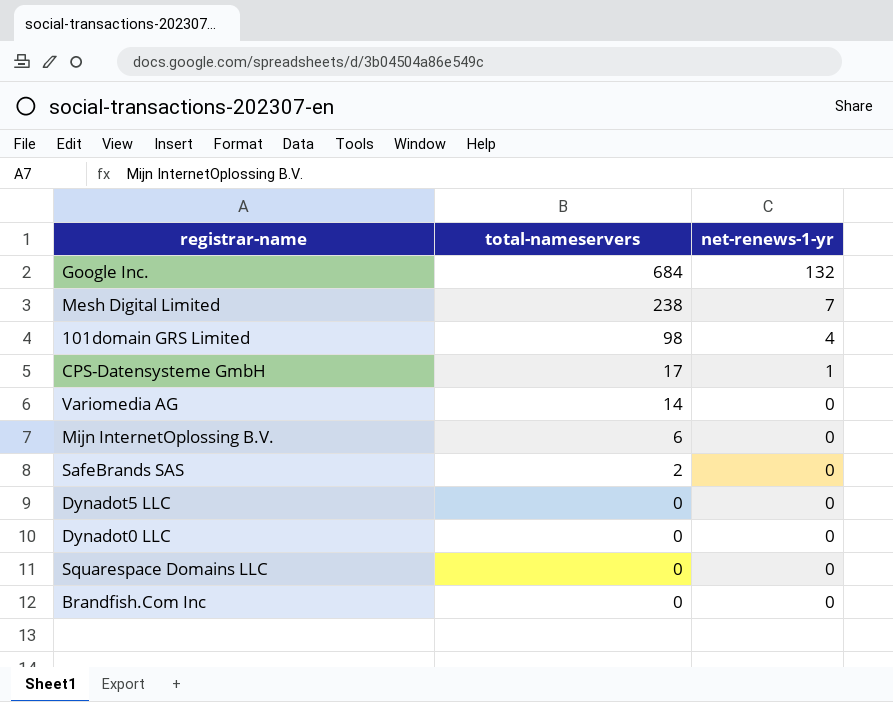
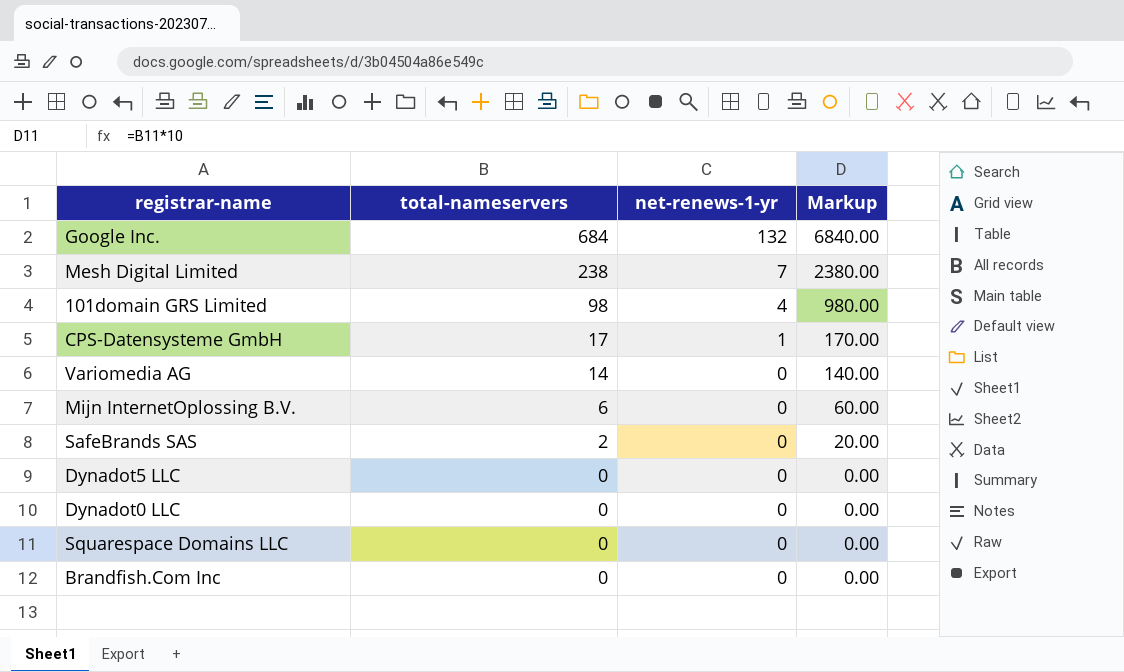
column Markup | formula: none -> [total-nameservers] * 10

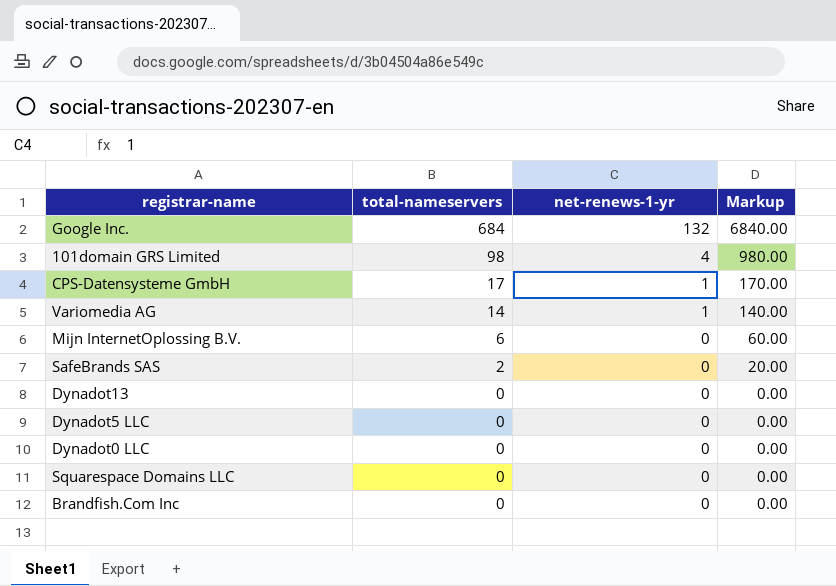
row Mesh Digital Limited: 238 | 7 | 2380.00 -> none
Variomedia AG | net-renews-1-yr: 0 -> 1
row Dynadot13: none -> 0 | 0 | 0.00

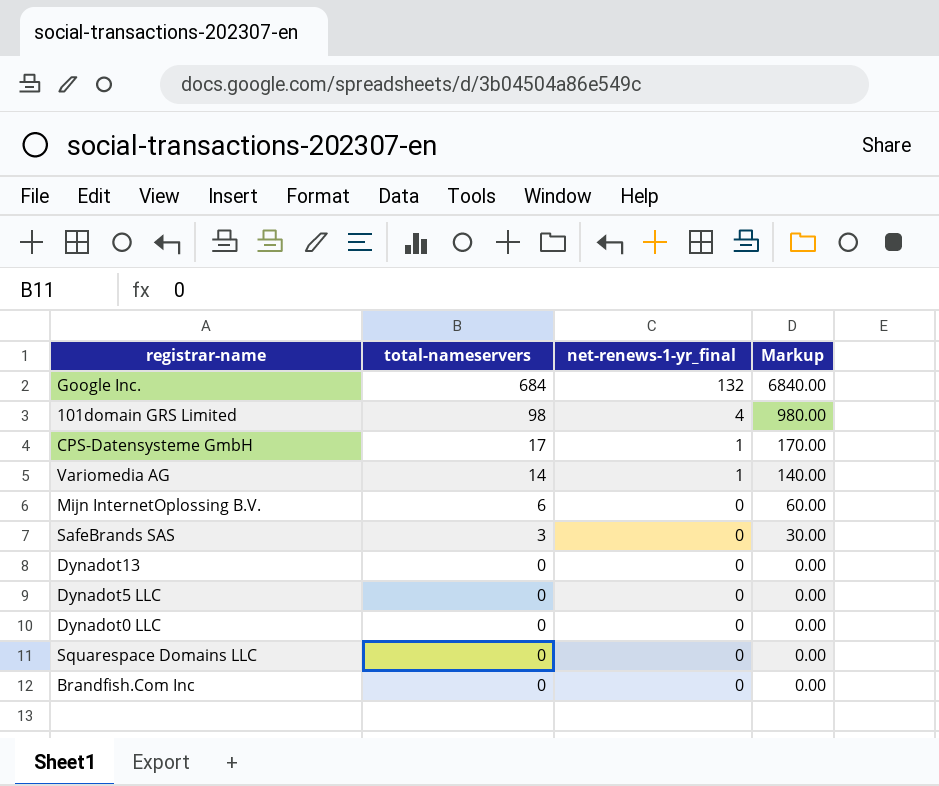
column name: net-renews-1-yr -> net-renews-1-yr_final
SafeBrands SAS | total-nameservers: 2 -> 3
SafeBrands SAS | Markup: 20.00 -> 30.00

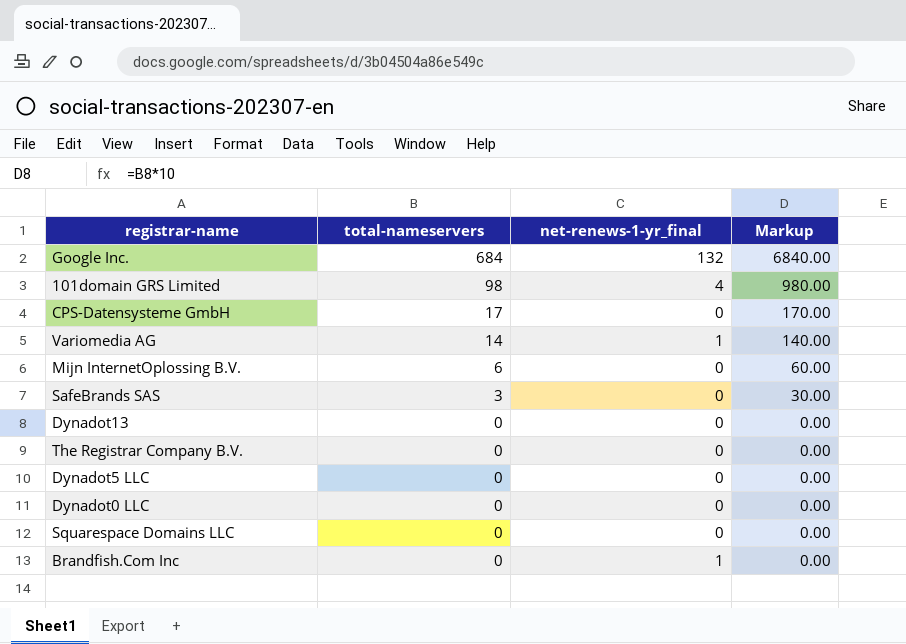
CPS-Datensysteme GmbH | net-renews-1-yr_final: 1 -> 0
row The Registrar Company B.V.: none -> 0 | 0 | 0.00
Brandfish.Com Inc | net-renews-1-yr_final: 0 -> 1

